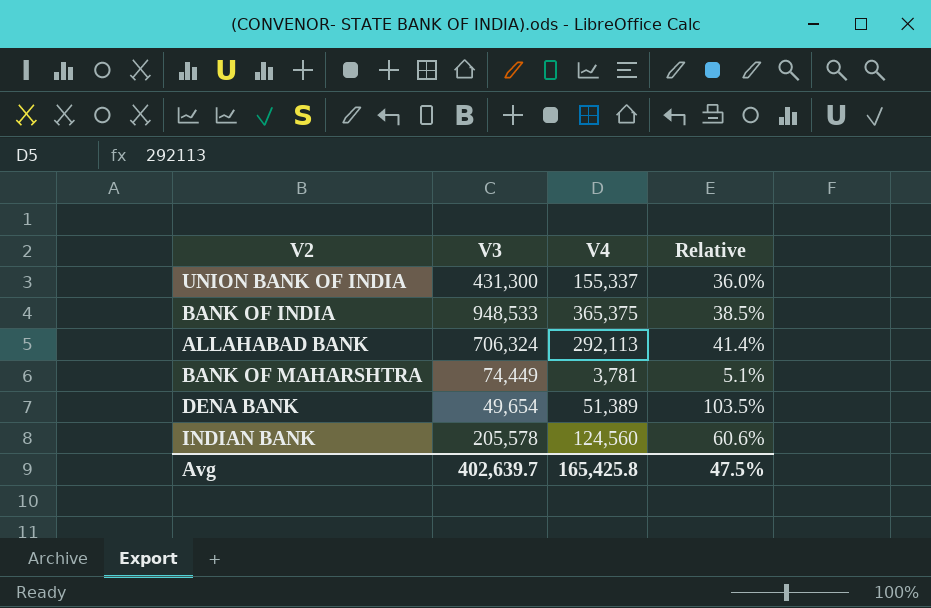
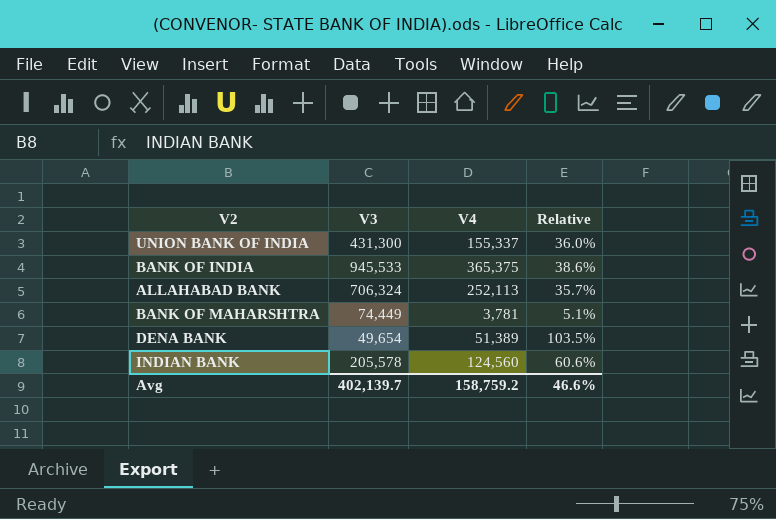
BANK OF INDIA | V3: 948,533 -> 945,533
BANK OF INDIA | Relative: 38.5% -> 38.6%
ALLAHABAD BANK | V4: 292,113 -> 252,113
ALLAHABAD BANK | Relative: 41.4% -> 35.7%
Avg | V3: 402,639.7 -> 402,139.7
Avg | V4: 165,425.8 -> 158,759.2
Avg | Relative: 47.5% -> 46.6%

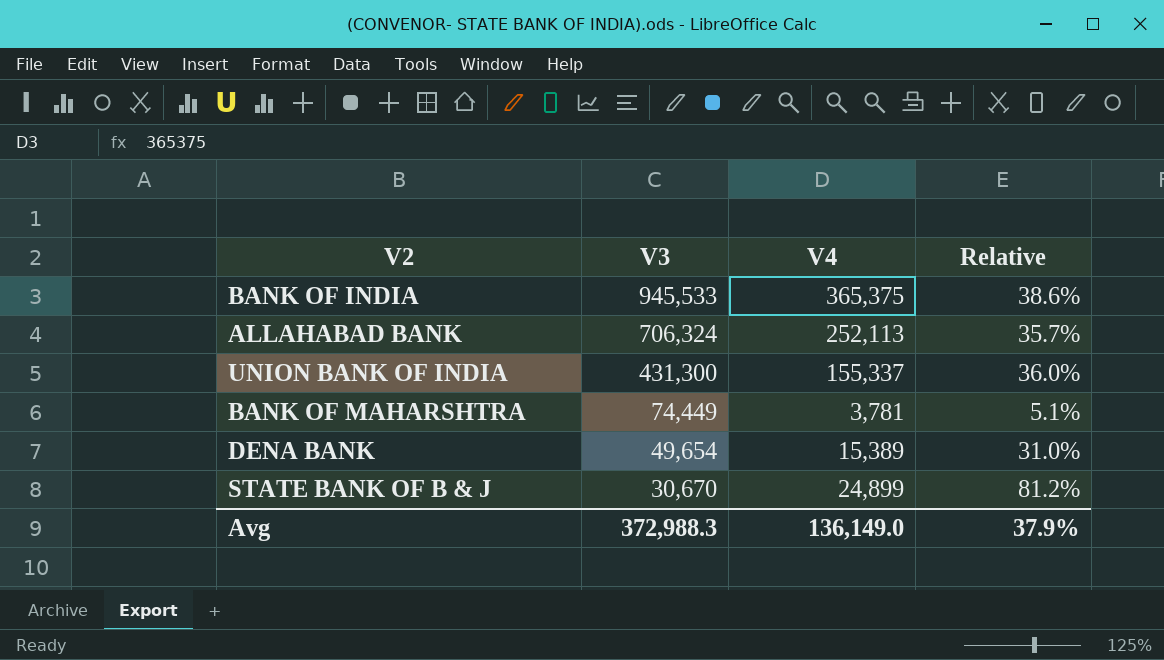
row order: none -> V3 descending
row INDIAN BANK: 205,578 | 124,560 | 60.6% -> none
DENA BANK | V4: 51,389 -> 15,389
DENA BANK | Relative: 103.5% -> 31.0%
row STATE BANK OF B & J: none -> 30,670 | 24,899 | 81.2%
Avg | V3: 402,139.7 -> 372,988.3
Avg | V4: 158,759.2 -> 136,149.0
Avg | Relative: 46.6% -> 37.9%

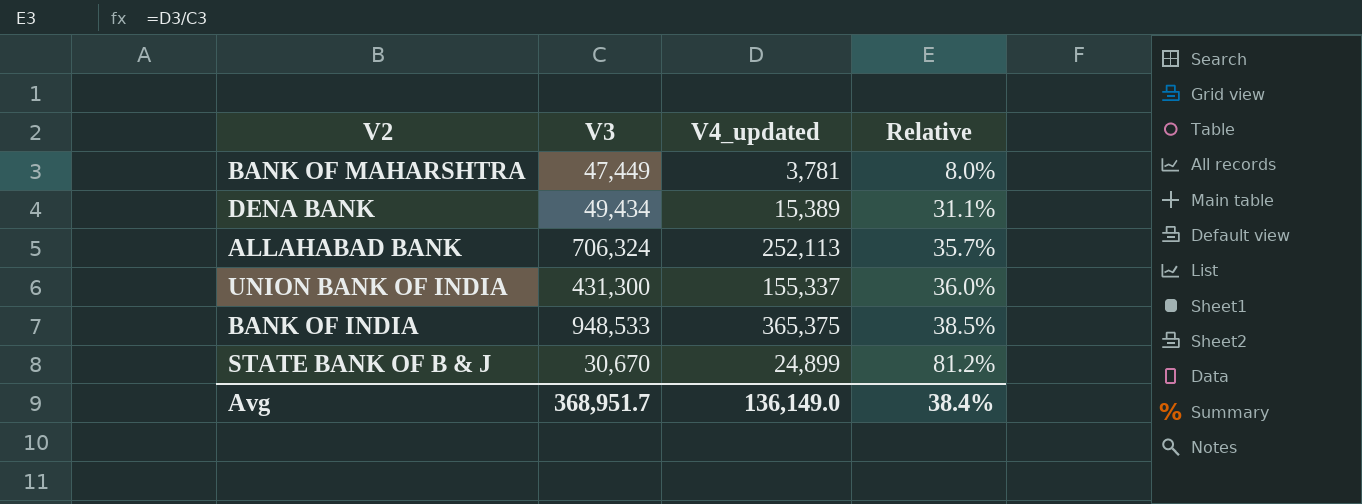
row order: V3 descending -> Relative ascending
column name: V4 -> V4_updated
BANK OF MAHARSHTRA | V3: 74,449 -> 47,449
BANK OF MAHARSHTRA | Relative: 5.1% -> 8.0%
DENA BANK | V3: 49,654 -> 49,434
DENA BANK | Relative: 31.0% -> 31.1%
BANK OF INDIA | V3: 945,533 -> 948,533
BANK OF INDIA | Relative: 38.6% -> 38.5%
Avg | V3: 372,988.3 -> 368,951.7
Avg | Relative: 37.9% -> 38.4%

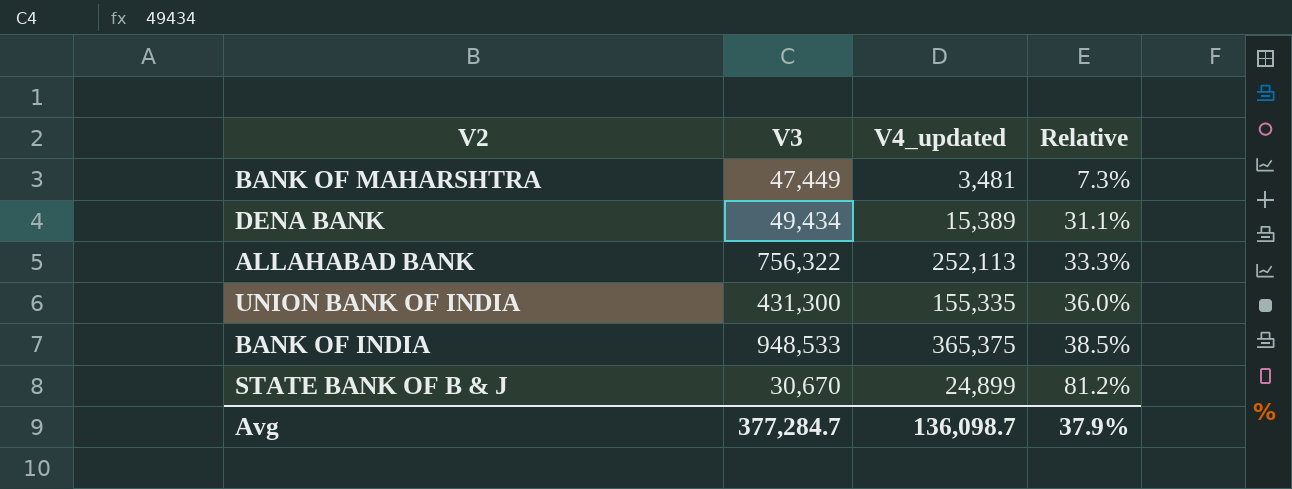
BANK OF MAHARSHTRA | V4_updated: 3,781 -> 3,481
BANK OF MAHARSHTRA | Relative: 8.0% -> 7.3%
ALLAHABAD BANK | V3: 706,324 -> 756,322
ALLAHABAD BANK | Relative: 35.7% -> 33.3%
UNION BANK OF INDIA | V4_updated: 155,337 -> 155,335
Avg | V3: 368,951.7 -> 377,284.7
Avg | V4_updated: 136,149.0 -> 136,098.7
Avg | Relative: 38.4% -> 37.9%

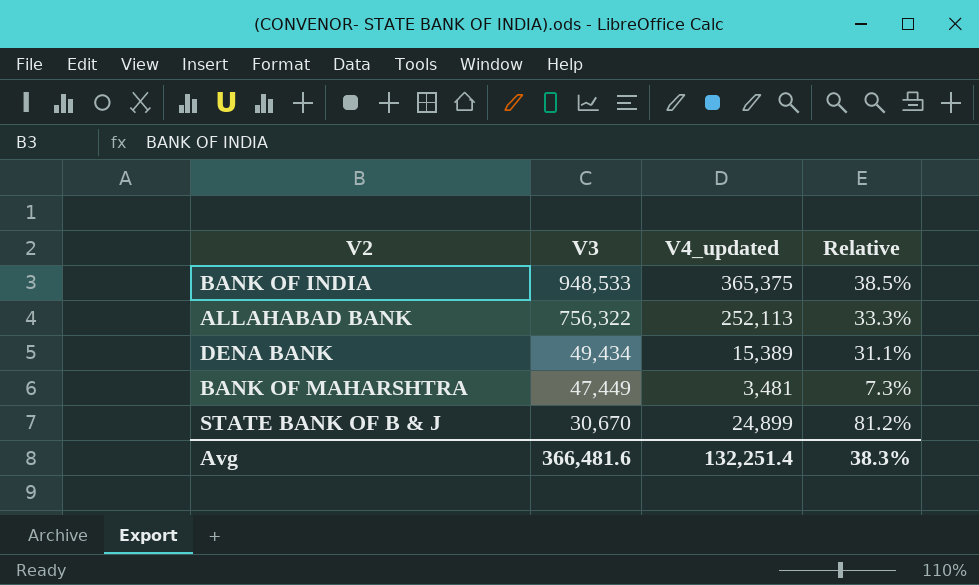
row order: Relative ascending -> V3 descending
row UNION BANK OF INDIA: 431,300 | 155,335 | 36.0% -> none
Avg | V3: 377,284.7 -> 366,481.6
Avg | V4_updated: 136,098.7 -> 132,251.4
Avg | Relative: 37.9% -> 38.3%

